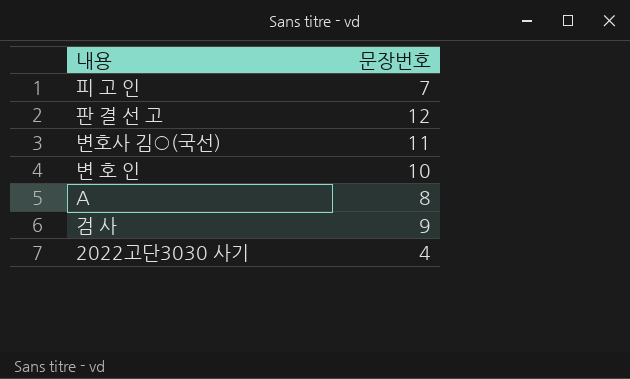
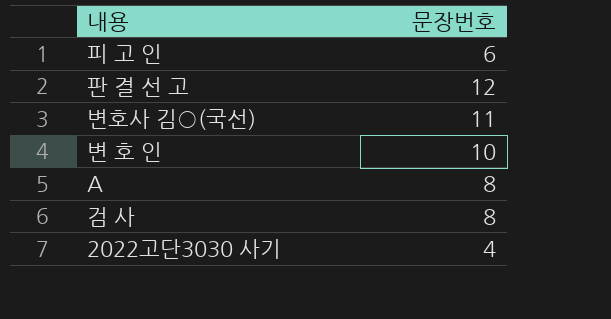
피 고 인 | 문장번호: 7 -> 6
검 사 | 문장번호: 9 -> 8

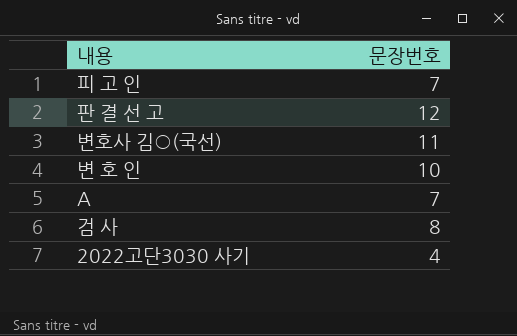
피 고 인 | 문장번호: 6 -> 7
A | 문장번호: 8 -> 7

